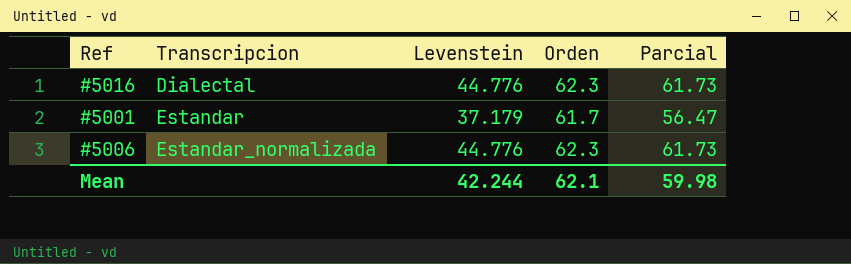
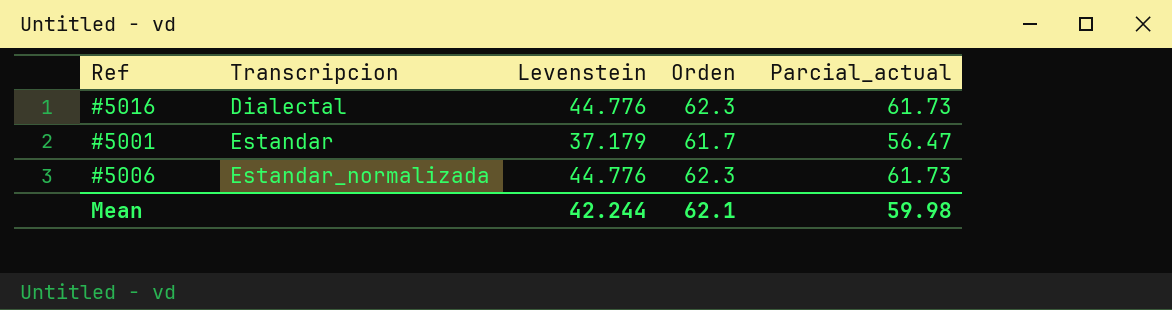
column name: Parcial -> Parcial_actual

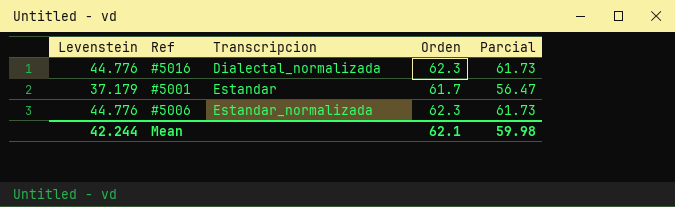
column Levenstein | position: 3 -> 1
column name: Parcial_actual -> Parcial
#5016 | Transcripcion: Dialectal -> Dialectal_normalizada

